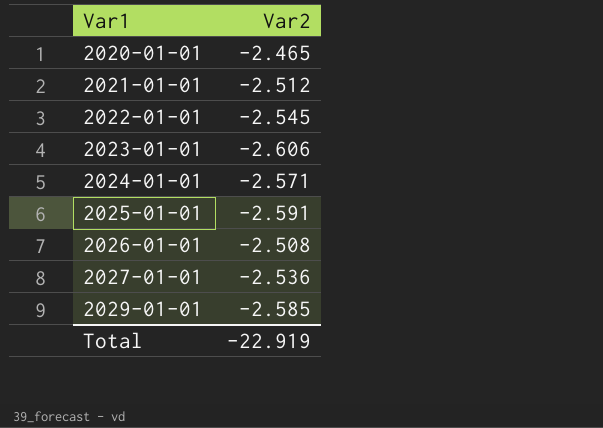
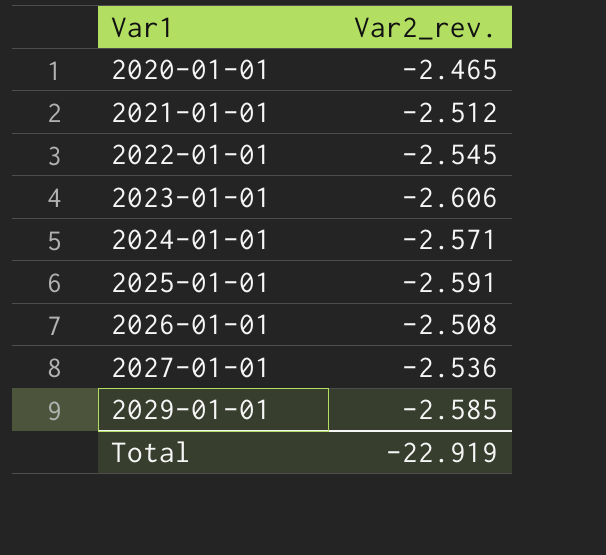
column name: Var2 -> Var2_rev.

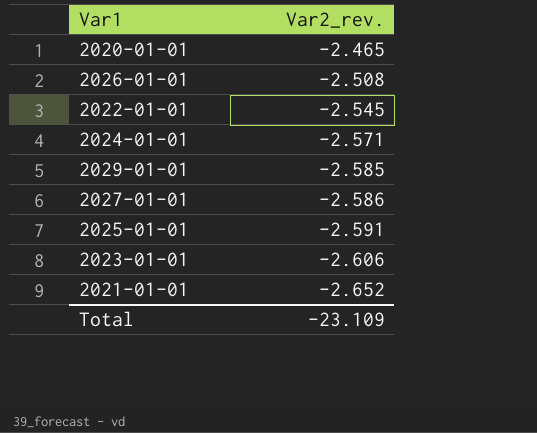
row order: Var1 ascending -> Var2_rev. descending
2027-01-01 | Var2_rev.: -2.536 -> -2.586
2021-01-01 | Var2_rev.: -2.512 -> -2.652
Total | Var2_rev.: -22.919 -> -23.109

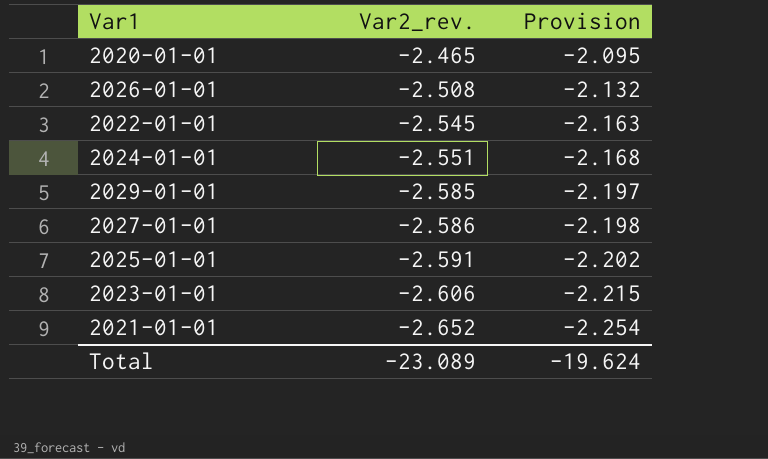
column Provision | formula: none -> [Var2_rev.] * 0.85
2024-01-01 | Var2_rev.: -2.571 -> -2.551
Total | Var2_rev.: -23.109 -> -23.089

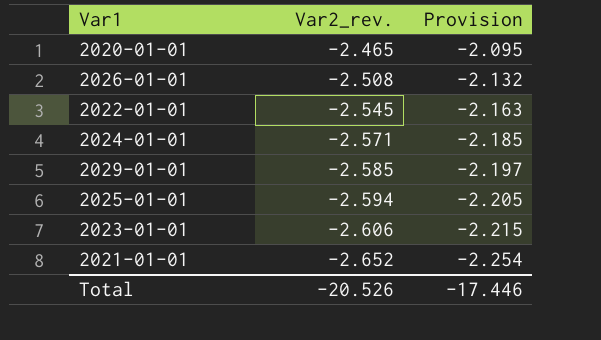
row 2027-01-01: -2.586 | -2.198 -> none
2024-01-01 | Var2_rev.: -2.551 -> -2.571
2024-01-01 | Provision: -2.168 -> -2.185
2025-01-01 | Var2_rev.: -2.591 -> -2.594
2025-01-01 | Provision: -2.202 -> -2.205
Total | Var2_rev.: -23.089 -> -20.526
Total | Provision: -19.624 -> -17.446

